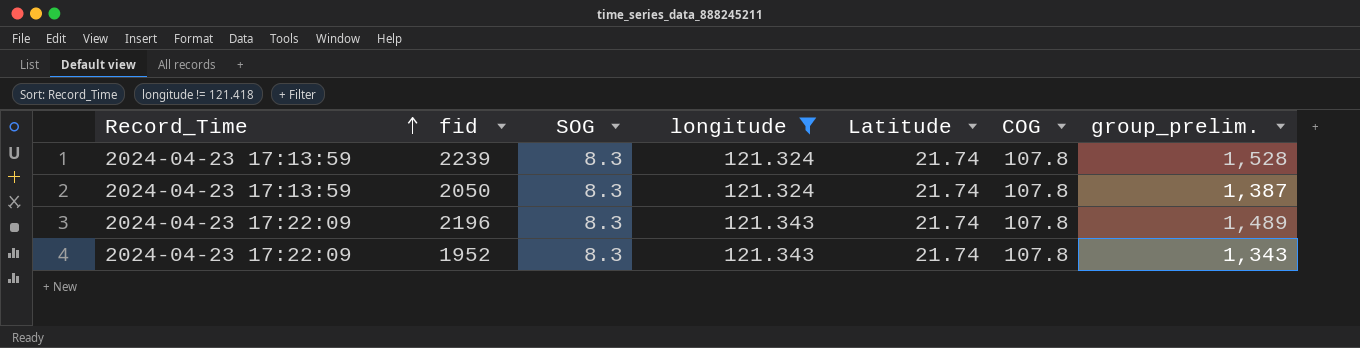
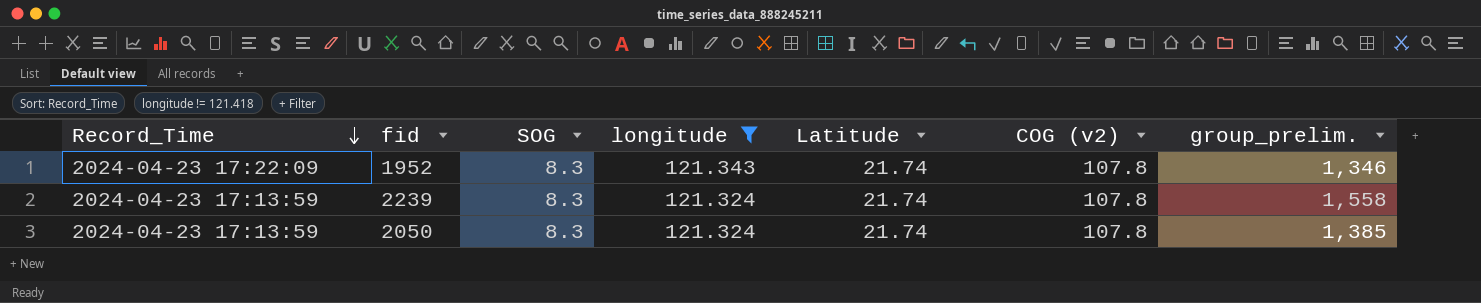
row order: Record_Time ascending -> Record_Time descending
column name: COG -> COG (v2)
row 2196: 2024-04-23 17:22:09 | 8.3 | 121.343 | 21.74 | 107.8 | 1,489 -> none
1952 | group_prelim.: 1,343 -> 1,346
2239 | group_prelim.: 1,528 -> 1,558
2050 | group_prelim.: 1,387 -> 1,385

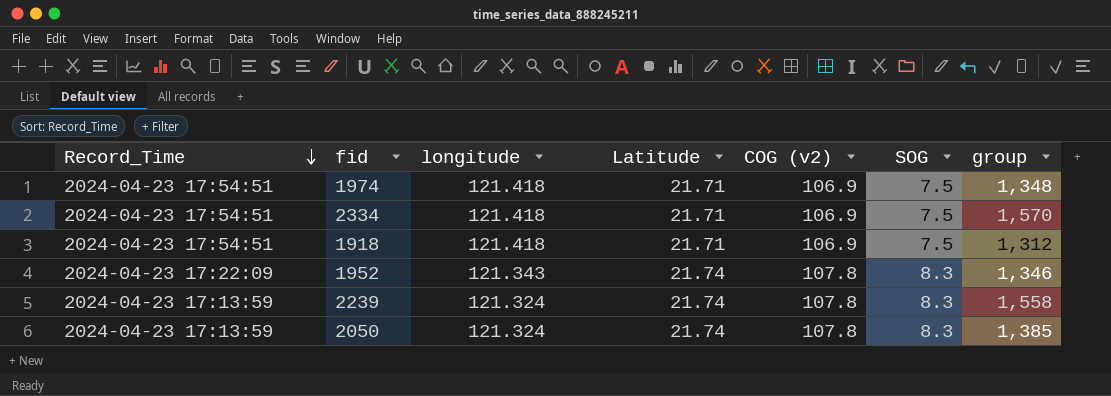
filter: longitude != 121.418 -> none
column SOG | position: 3 -> 6
column name: group_prelim. -> group

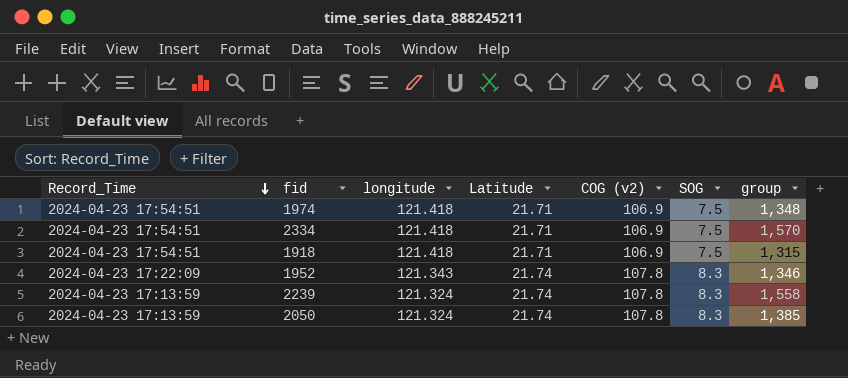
1918 | group: 1,312 -> 1,315

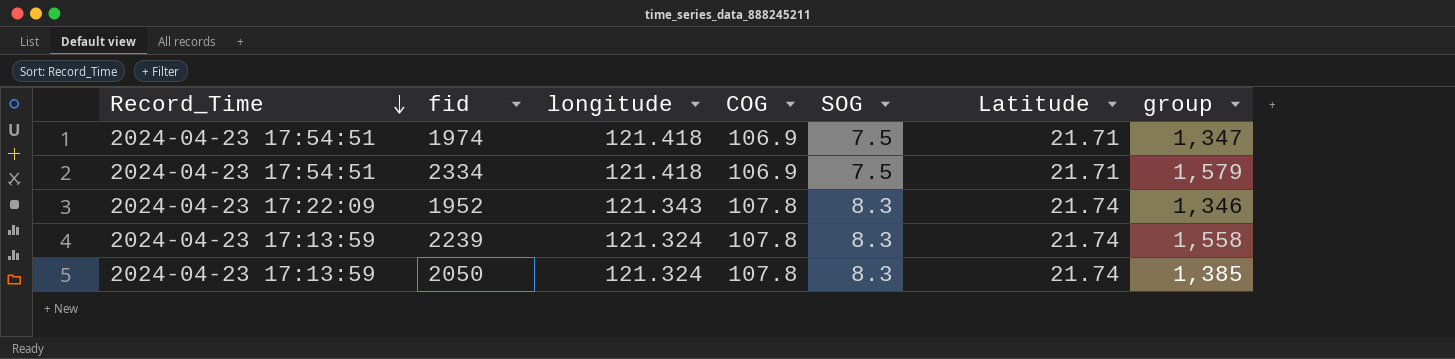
column name: COG (v2) -> COG
column Latitude | position: 4 -> 6
row 1918: 2024-04-23 17:54:51 | 121.418 | 21.71 | 106.9 | 7.5 | 1,315 -> none
1974 | group: 1,348 -> 1,347
2334 | group: 1,570 -> 1,579

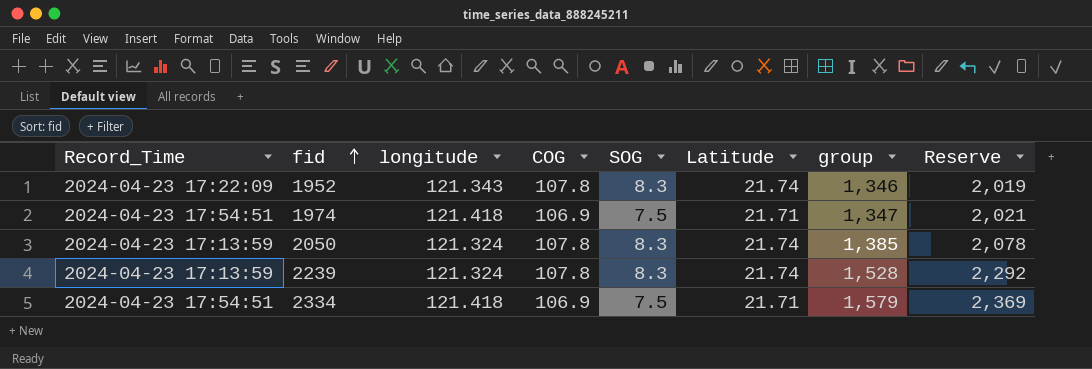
row order: Record_Time descending -> fid ascending
column Reserve | formula: none -> [group] * 1.5
2239 | group: 1,558 -> 1,528

